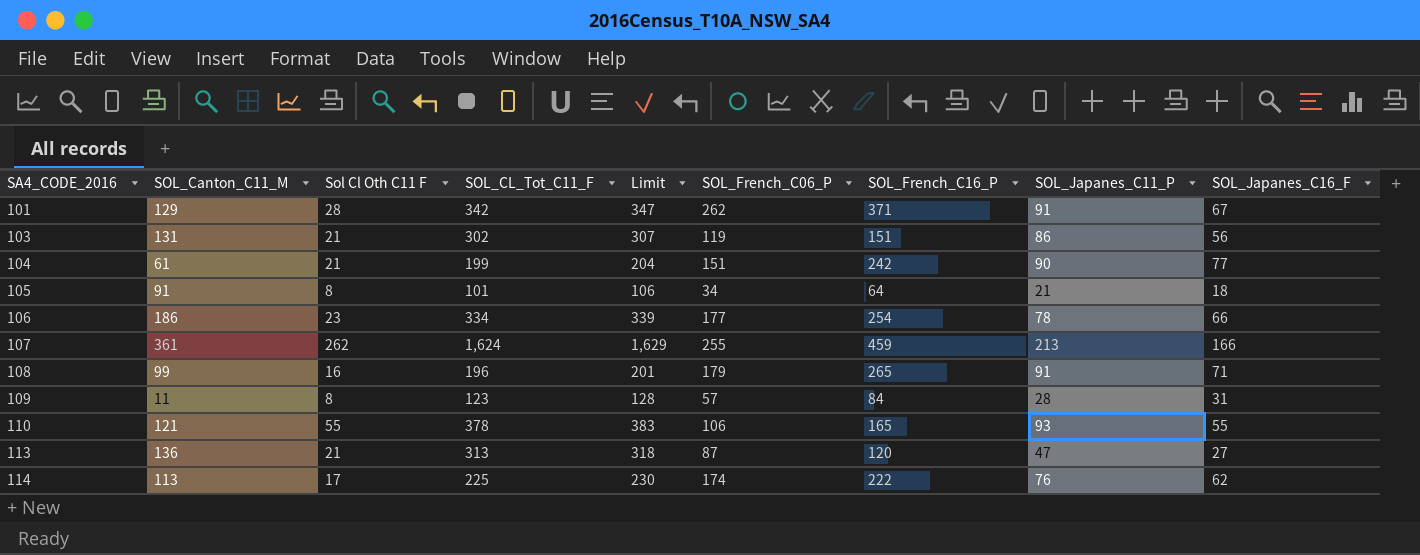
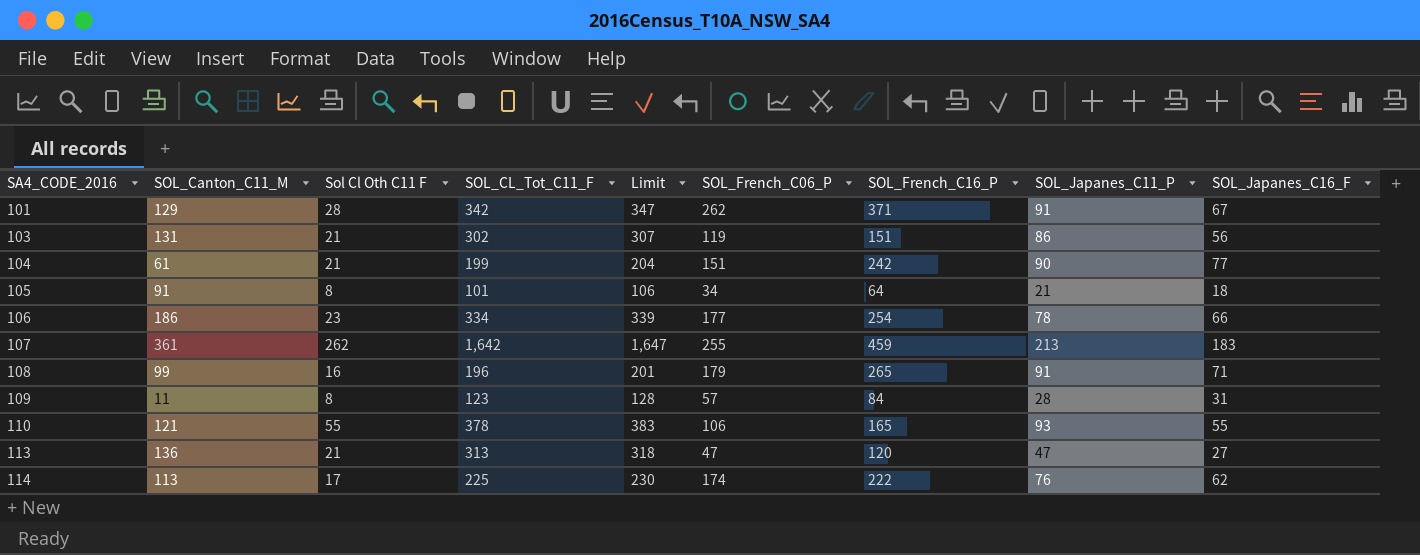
107 | SOL_CL_Tot_C11_F: 1,624 -> 1,642
107 | Limit: 1,629 -> 1,647
107 | SOL_Japanes_C16_F: 166 -> 183
113 | SOL_French_C06_P: 87 -> 47

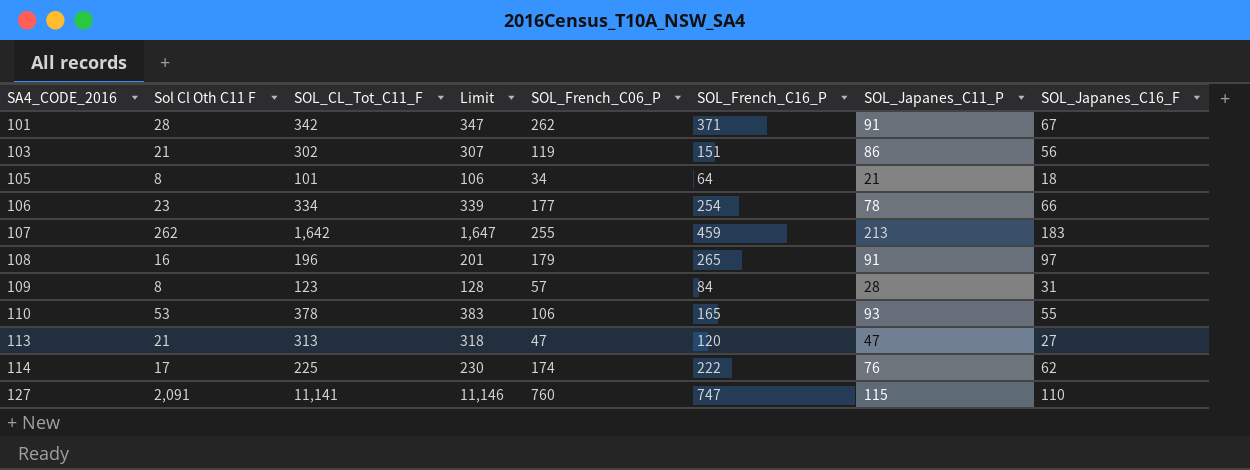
column SOL_Canton_C11_M | position: 2 -> none
row 104: 61 | 21 | 199 | 204 | 151 | 242 | 90 | 77 -> none
108 | SOL_Japanes_C16_F: 71 -> 97
110 | Sol Cl Oth C11 F: 55 -> 53
row 127: none -> 2,091 | 11,141 | 11,146 | 760 | 747 | 115 | 110

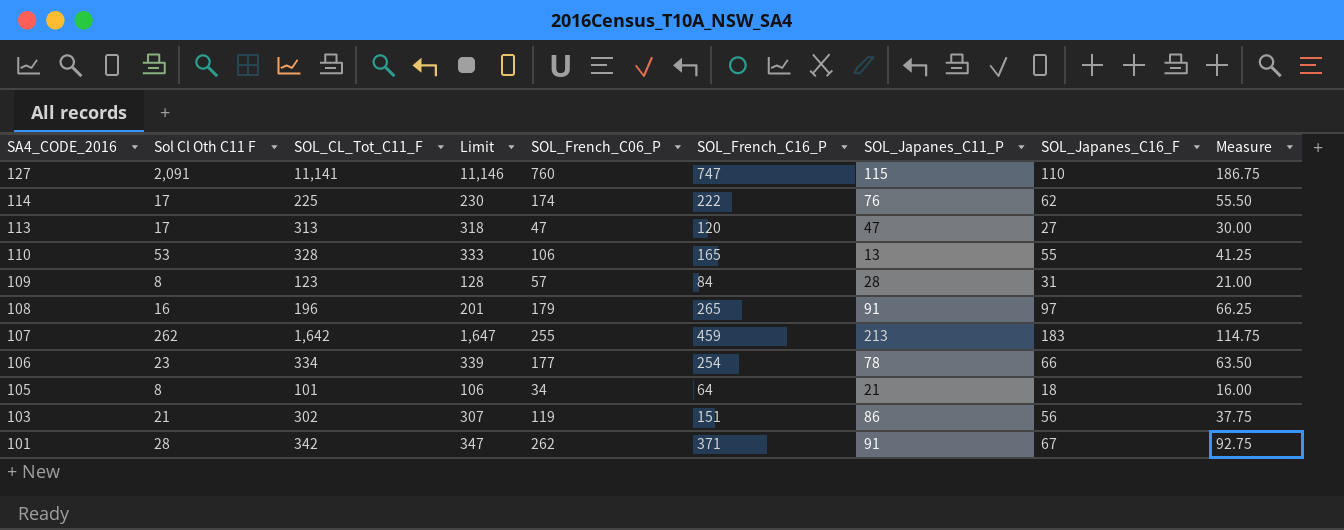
row order: SA4_CODE_2016 ascending -> SA4_CODE_2016 descending
column Measure | formula: none -> [SOL_French_C16_P] * 0.25
113 | Sol Cl Oth C11 F: 21 -> 17
110 | SOL_CL_Tot_C11_F: 378 -> 328
110 | Limit: 383 -> 333
110 | SOL_Japanes_C11_P: 93 -> 13

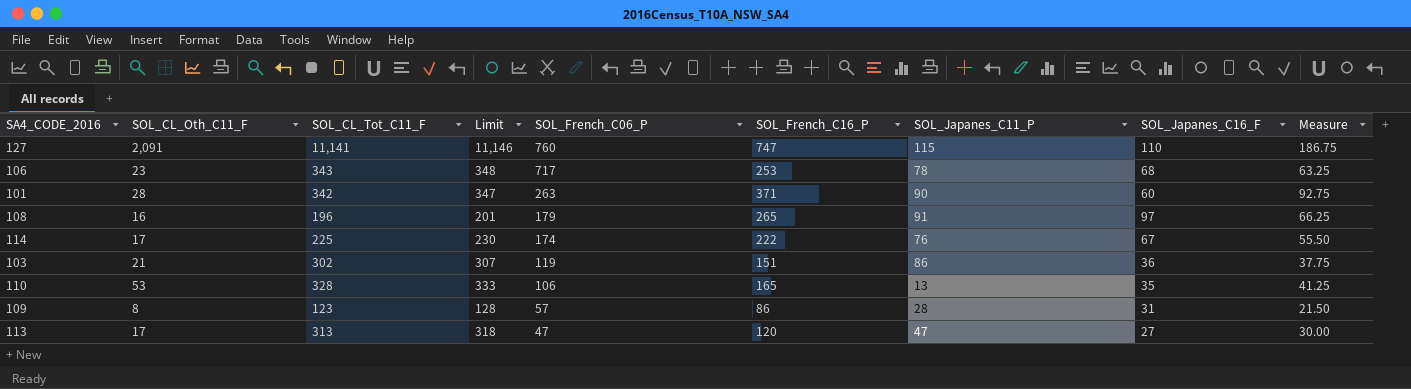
row order: SA4_CODE_2016 descending -> SOL_French_C06_P descending
column name: Sol Cl Oth C11 F -> SOL_CL_Oth_C11_F
row 107: 262 | 1,642 | 1,647 | 255 | 459 | 213 | 183 | 114.75 -> none
row 105: 8 | 101 | 106 | 34 | 64 | 21 | 18 | 16.00 -> none
106 | SOL_CL_Tot_C11_F: 334 -> 343
106 | Limit: 339 -> 348
106 | SOL_French_C06_P: 177 -> 717
106 | SOL_French_C16_P: 254 -> 253
106 | SOL_Japanes_C16_F: 66 -> 68
106 | Measure: 63.50 -> 63.25
101 | SOL_French_C06_P: 262 -> 263
101 | SOL_Japanes_C11_P: 91 -> 90
101 | SOL_Japanes_C16_F: 67 -> 60
114 | SOL_Japanes_C16_F: 62 -> 67
103 | SOL_Japanes_C16_F: 56 -> 36
110 | SOL_Japanes_C16_F: 55 -> 35
109 | SOL_French_C16_P: 84 -> 86
109 | Measure: 21.00 -> 21.50

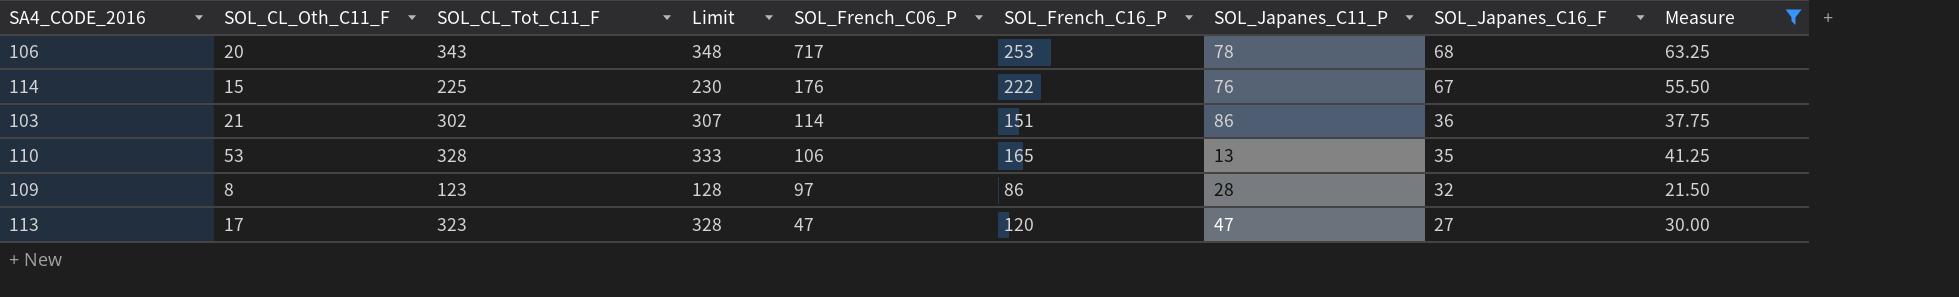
filter: none -> Measure <= 63.25
106 | SOL_CL_Oth_C11_F: 23 -> 20
114 | SOL_CL_Oth_C11_F: 17 -> 15
114 | SOL_French_C06_P: 174 -> 176
103 | SOL_French_C06_P: 119 -> 114
109 | SOL_French_C06_P: 57 -> 97
109 | SOL_Japanes_C16_F: 31 -> 32
113 | SOL_CL_Tot_C11_F: 313 -> 323
113 | Limit: 318 -> 328

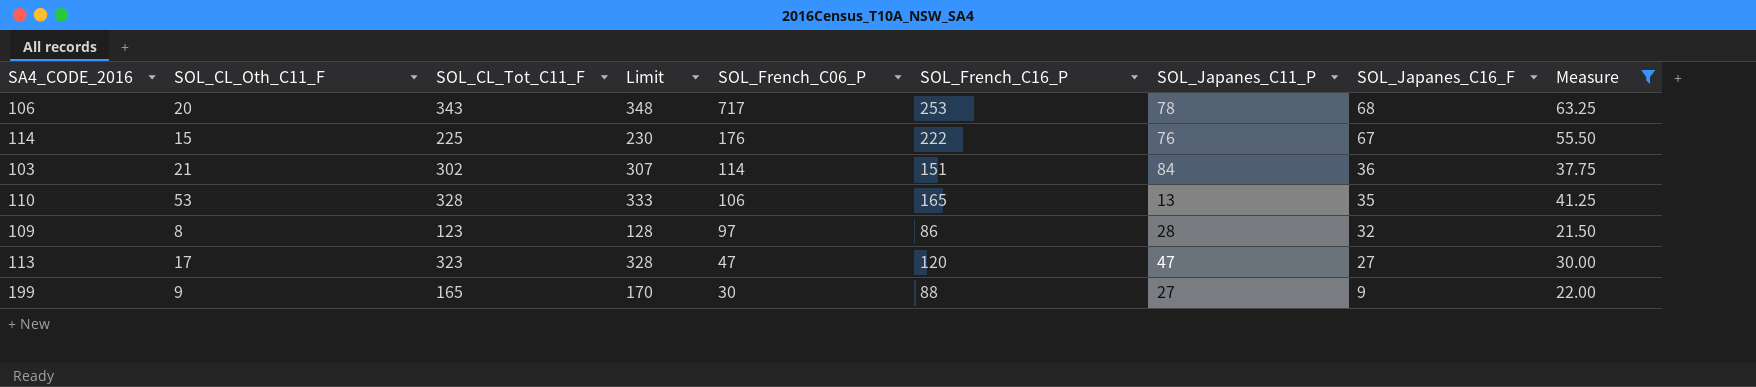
103 | SOL_Japanes_C11_P: 86 -> 84
row 199: none -> 9 | 165 | 170 | 30 | 88 | 27 | 9 | 22.00

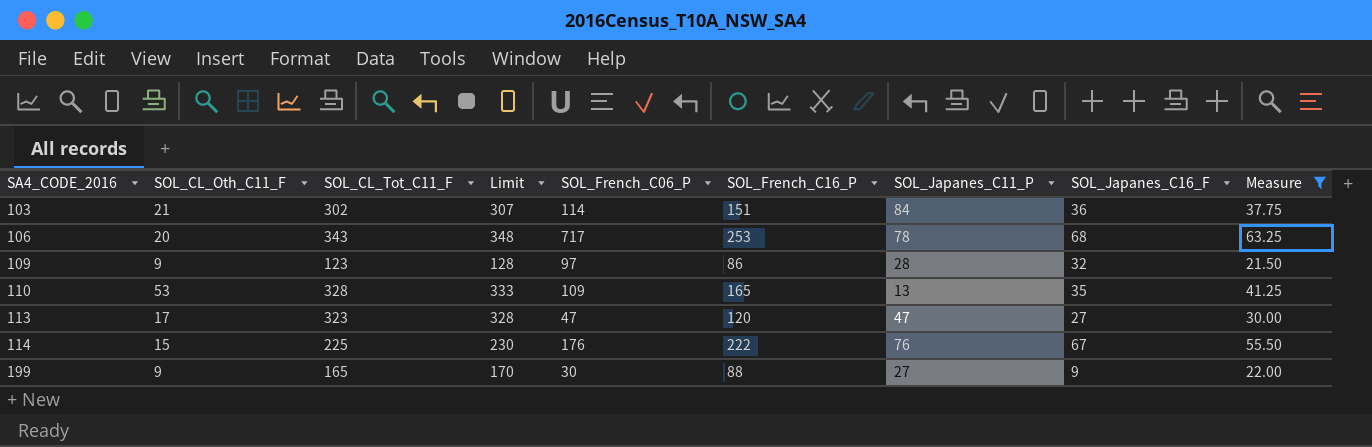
row order: SOL_French_C06_P descending -> SA4_CODE_2016 ascending
109 | SOL_CL_Oth_C11_F: 8 -> 9
110 | SOL_French_C06_P: 106 -> 109

